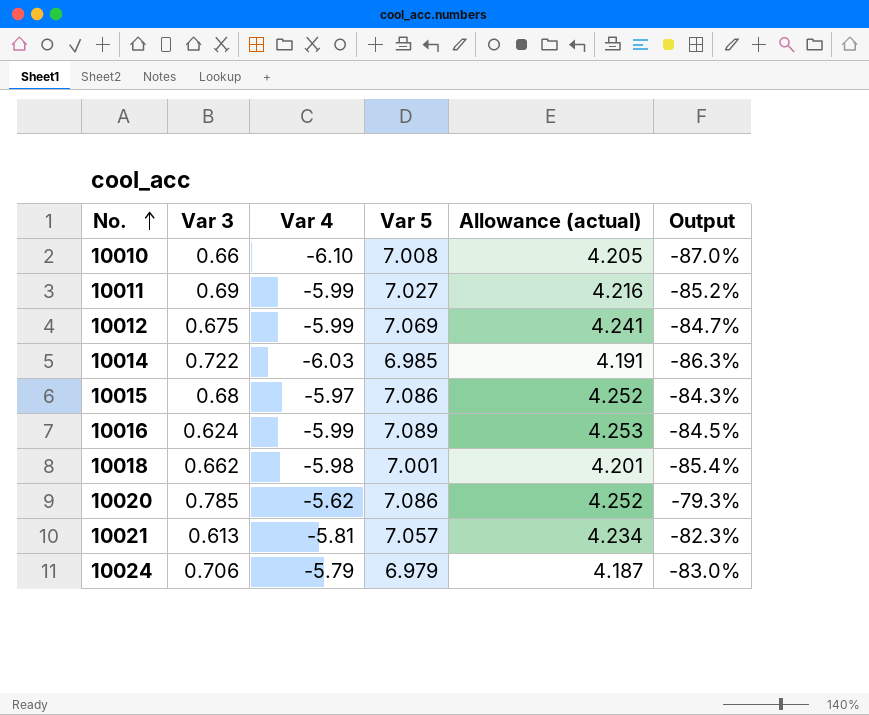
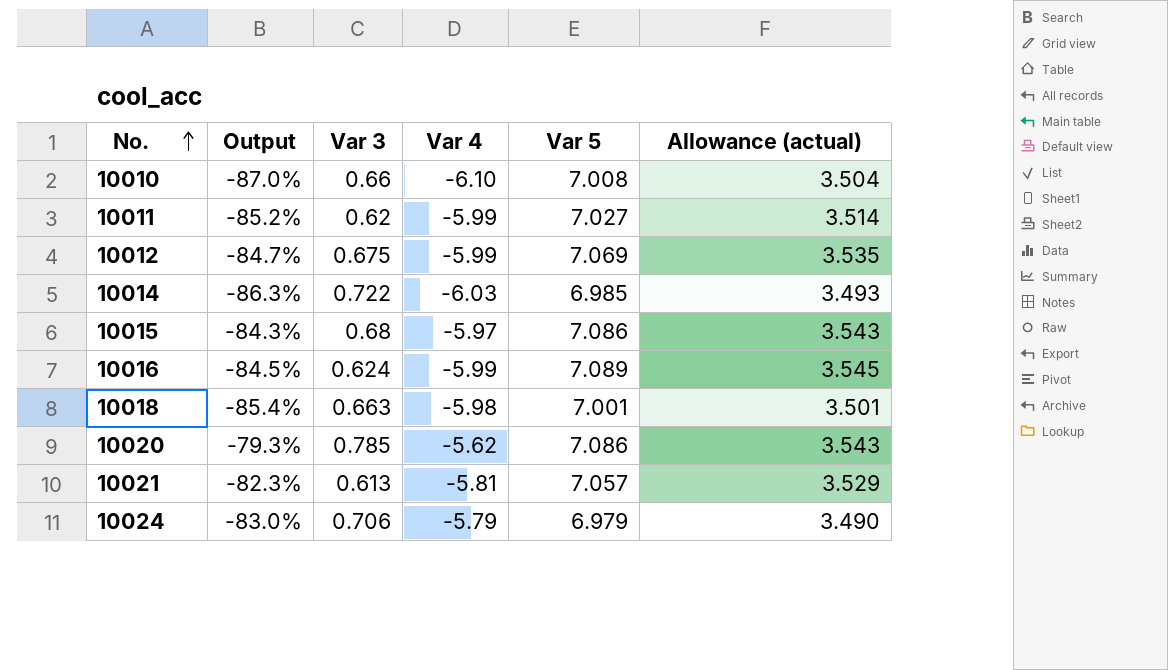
column Output | position: 6 -> 2
column Allowance (actual) | formula: [Var 5] * 0.6 -> [Var 5] * 0.5
10011 | Var 3: 0.69 -> 0.62
10018 | Var 3: 0.662 -> 0.663

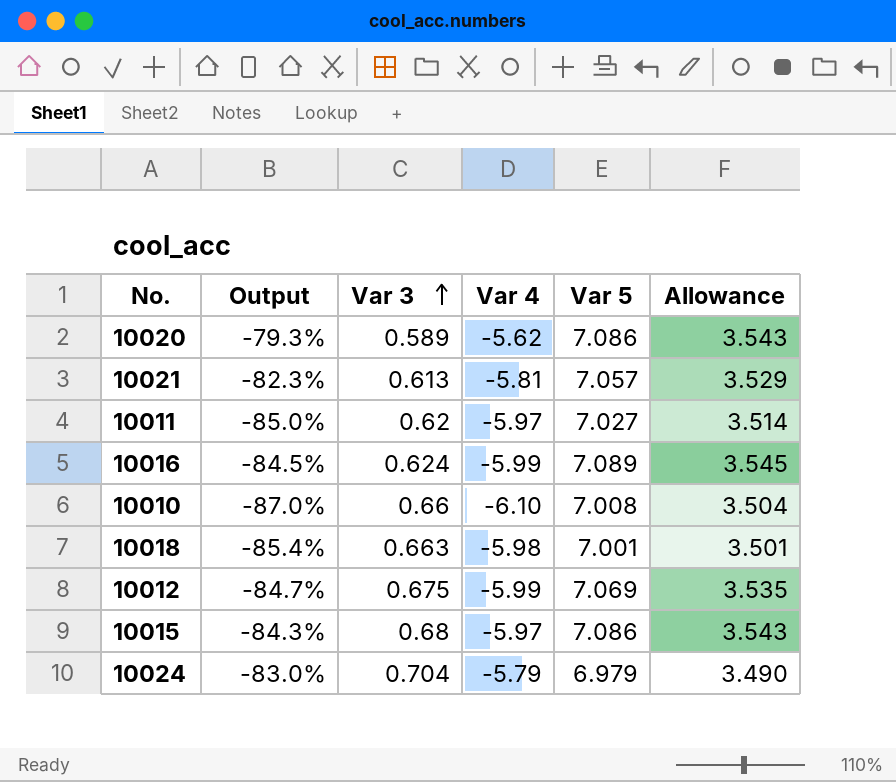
row order: No. ascending -> Var 3 ascending
column name: Allowance (actual) -> Allowance
row 10014: -86.3% | 0.722 | -6.03 | 6.985 | 3.493 -> none
10020 | Var 3: 0.785 -> 0.589
10011 | Output: -85.2% -> -85.0%
10011 | Var 4: -5.99 -> -5.97
10024 | Var 3: 0.706 -> 0.704

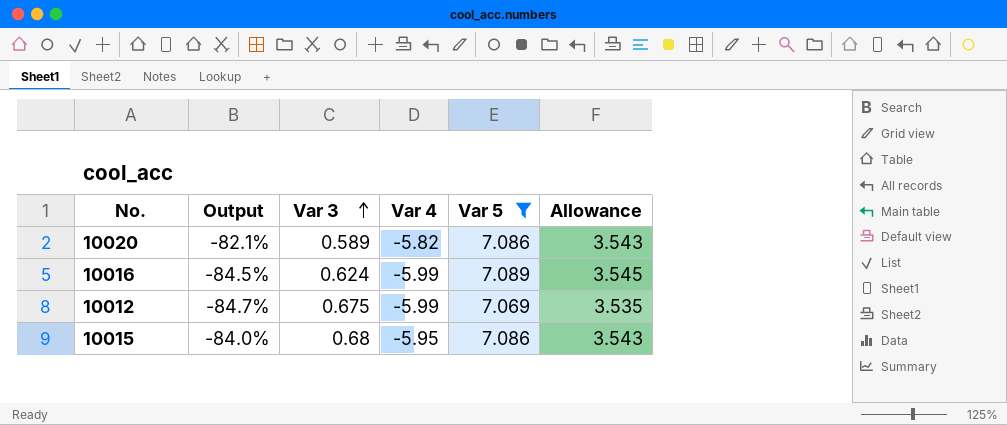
filter: none -> Var 5 >= 7.069
10020 | Output: -79.3% -> -82.1%
10020 | Var 4: -5.62 -> -5.82
10015 | Output: -84.3% -> -84.0%
10015 | Var 4: -5.97 -> -5.95

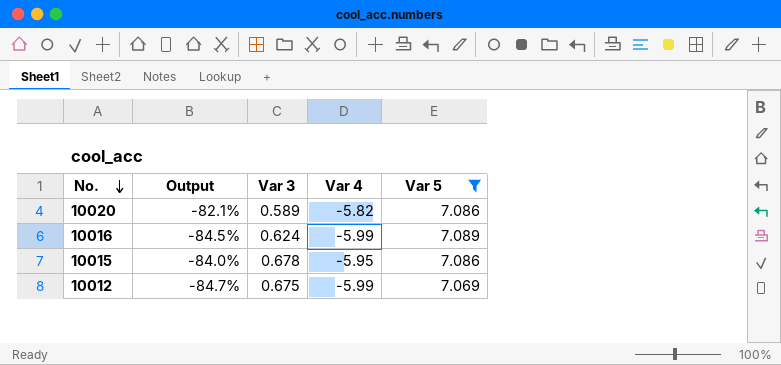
row order: Var 3 ascending -> No. descending
column Allowance | formula: [Var 5] * 0.5 -> none
10015 | Var 3: 0.68 -> 0.678

